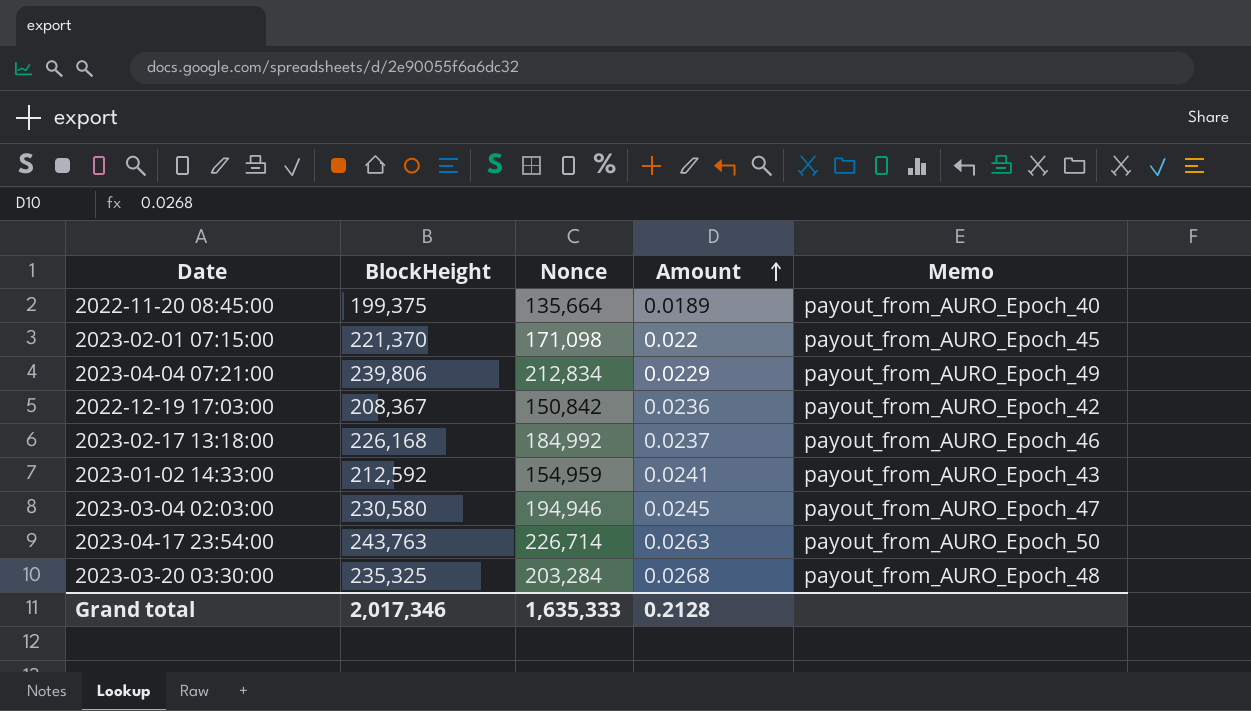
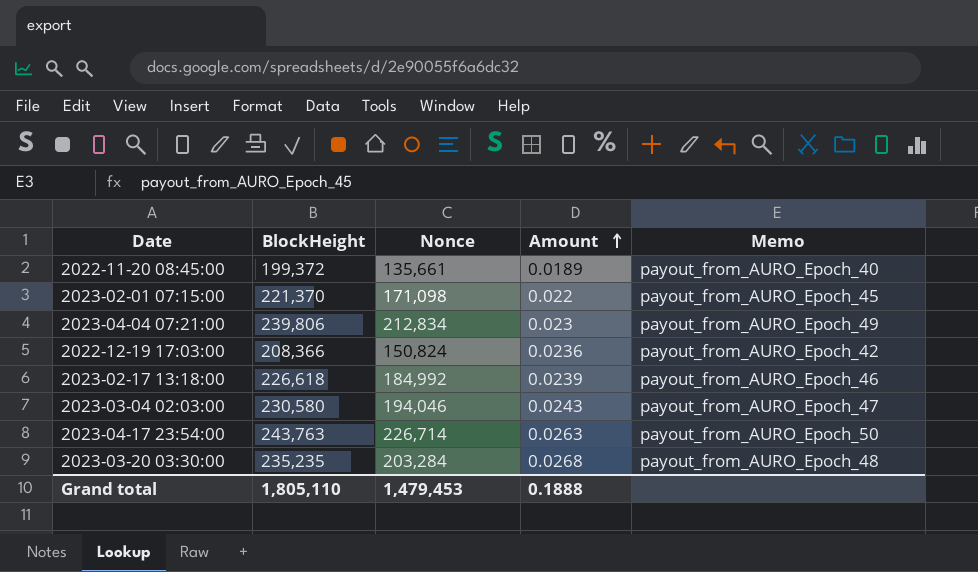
row 2023-01-02 14:33:00: 212,592 | 154,959 | 0.0241 | payout_from_AURO_Epoch_43 -> none
2022-11-20 08:45:00 | BlockHeight: 199,375 -> 199,372
2022-11-20 08:45:00 | Nonce: 135,664 -> 135,661
2023-04-04 07:21:00 | Amount: 0.0229 -> 0.023
2022-12-19 17:03:00 | BlockHeight: 208,367 -> 208,366
2022-12-19 17:03:00 | Nonce: 150,842 -> 150,824
2023-02-17 13:18:00 | BlockHeight: 226,168 -> 226,618
2023-02-17 13:18:00 | Amount: 0.0237 -> 0.0239
2023-03-04 02:03:00 | Nonce: 194,946 -> 194,046
2023-03-04 02:03:00 | Amount: 0.0245 -> 0.0243
2023-03-20 03:30:00 | BlockHeight: 235,325 -> 235,235
Grand total | BlockHeight: 2,017,346 -> 1,805,110
Grand total | Nonce: 1,635,333 -> 1,479,453
Grand total | Amount: 0.2128 -> 0.1888

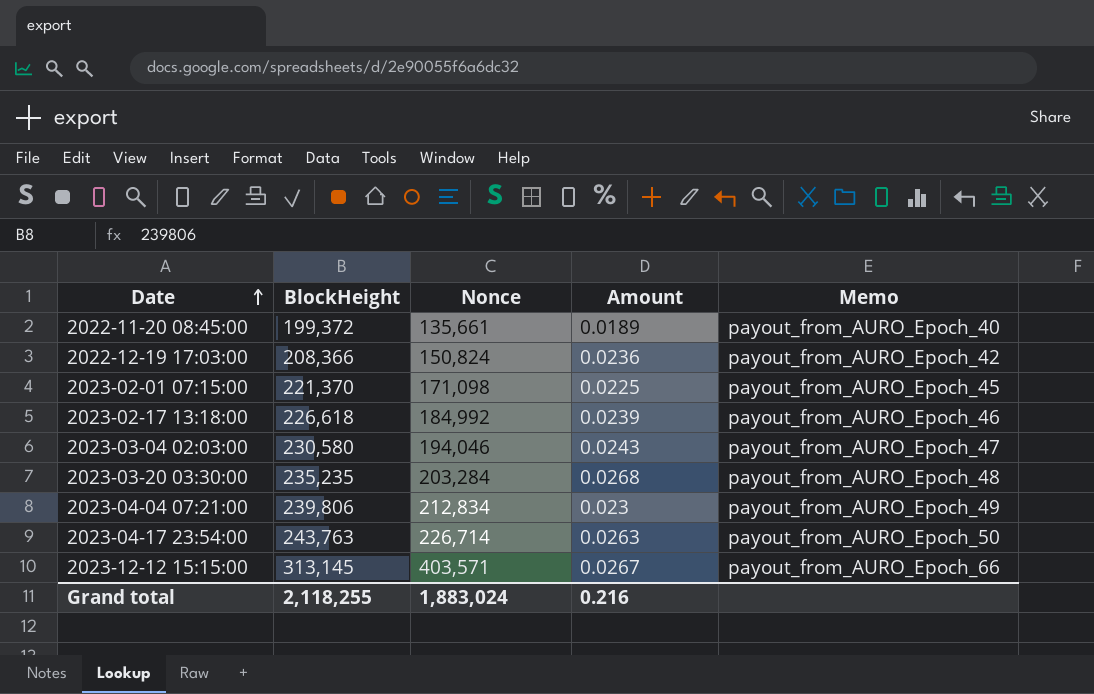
row order: Amount ascending -> Date ascending
2023-02-01 07:15:00 | Amount: 0.022 -> 0.0225
row 2023-12-12 15:15:00: none -> 313,145 | 403,571 | 0.0267 | payout_from_AURO_Epoch_66
Grand total | BlockHeight: 1,805,110 -> 2,118,255
Grand total | Nonce: 1,479,453 -> 1,883,024
Grand total | Amount: 0.1888 -> 0.216

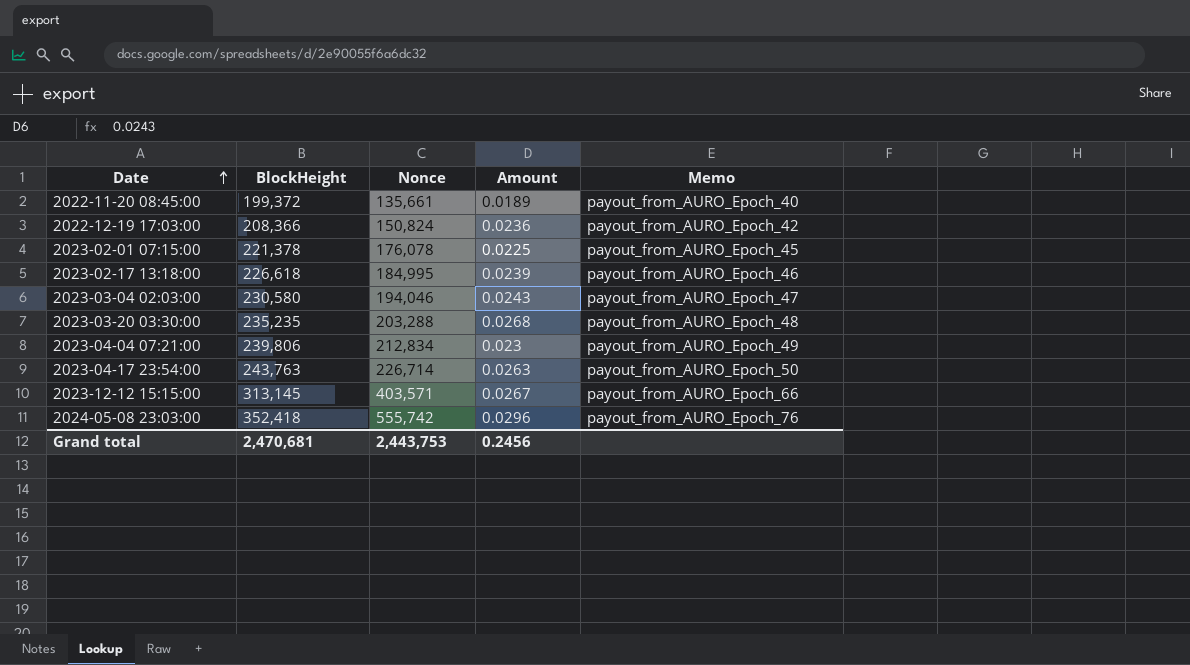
2023-02-01 07:15:00 | BlockHeight: 221,370 -> 221,378
2023-02-01 07:15:00 | Nonce: 171,098 -> 176,078
2023-02-17 13:18:00 | Nonce: 184,992 -> 184,995
2023-03-20 03:30:00 | Nonce: 203,284 -> 203,288
row 2024-05-08 23:03:00: none -> 352,418 | 555,742 | 0.0296 | payout_from_AURO_Epoch_76
Grand total | BlockHeight: 2,118,255 -> 2,470,681
Grand total | Nonce: 1,883,024 -> 2,443,753
Grand total | Amount: 0.216 -> 0.2456

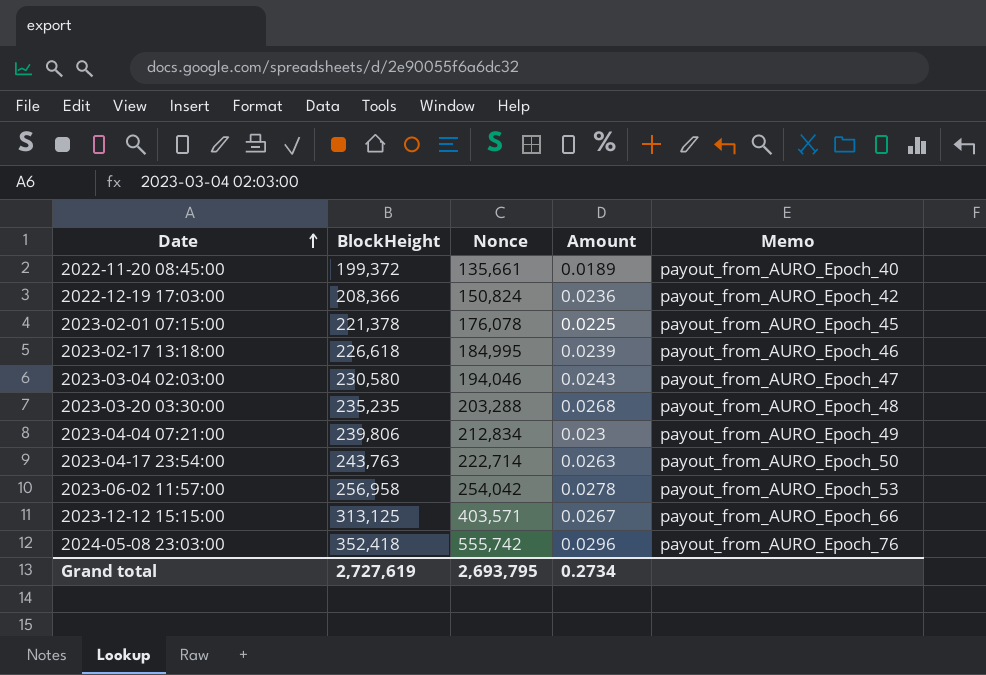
2023-04-17 23:54:00 | Nonce: 226,714 -> 222,714
row 2023-06-02 11:57:00: none -> 256,958 | 254,042 | 0.0278 | payout_from_AURO_Epoch_53
2023-12-12 15:15:00 | BlockHeight: 313,145 -> 313,125
Grand total | BlockHeight: 2,470,681 -> 2,727,619
Grand total | Nonce: 2,443,753 -> 2,693,795
Grand total | Amount: 0.2456 -> 0.2734

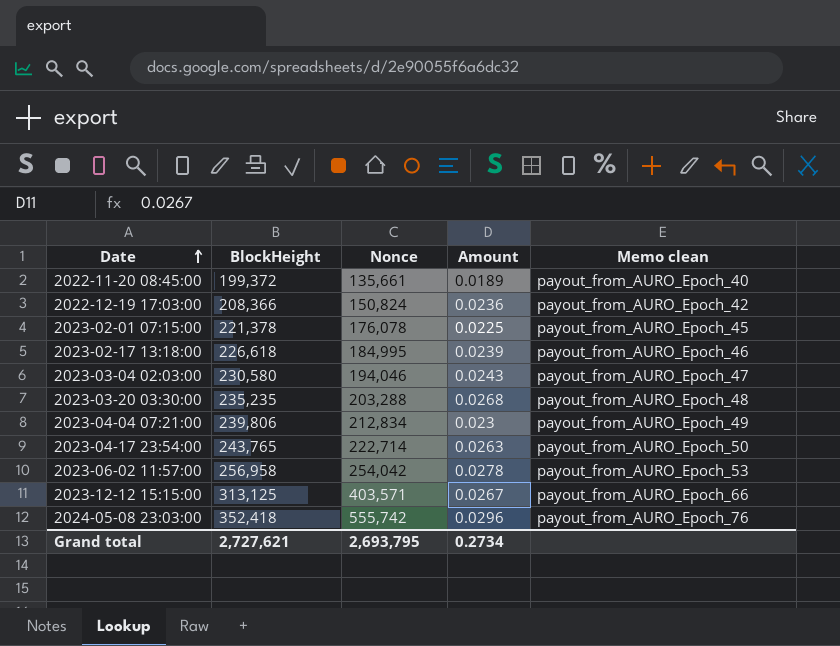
column name: Memo -> Memo clean
2023-04-17 23:54:00 | BlockHeight: 243,763 -> 243,765
Grand total | BlockHeight: 2,727,619 -> 2,727,621

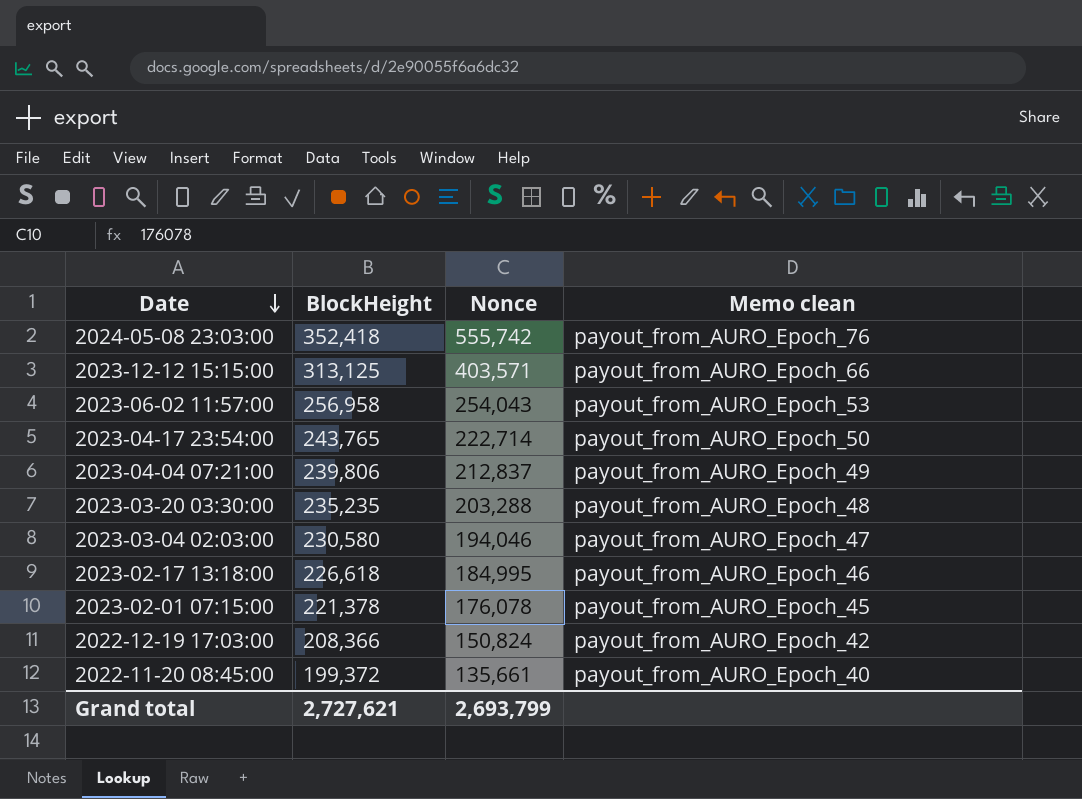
row order: Date ascending -> Date descending
column Amount | position: 4 -> none
2023-06-02 11:57:00 | Nonce: 254,042 -> 254,043
2023-04-04 07:21:00 | Nonce: 212,834 -> 212,837
Grand total | Nonce: 2,693,795 -> 2,693,799

